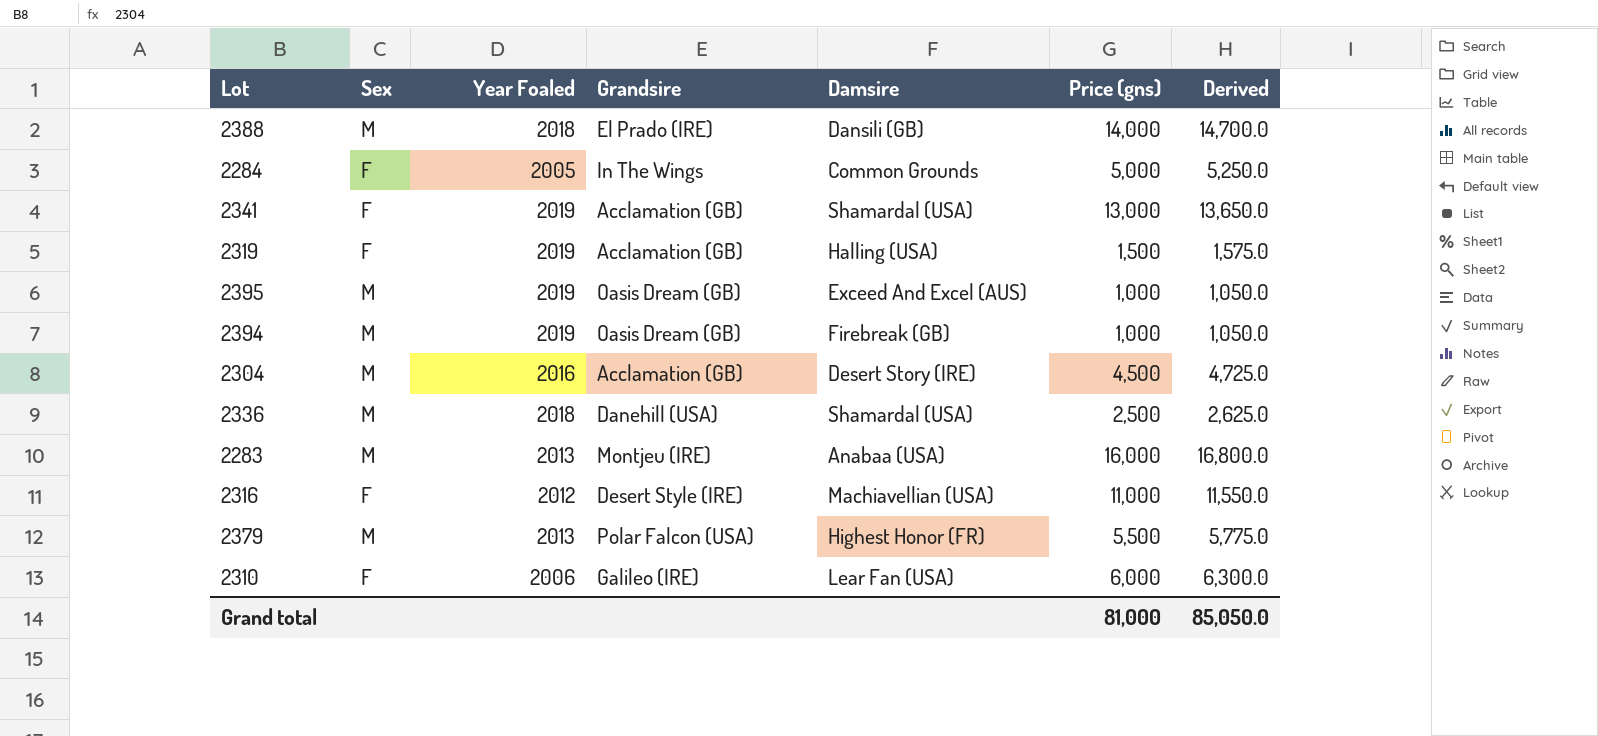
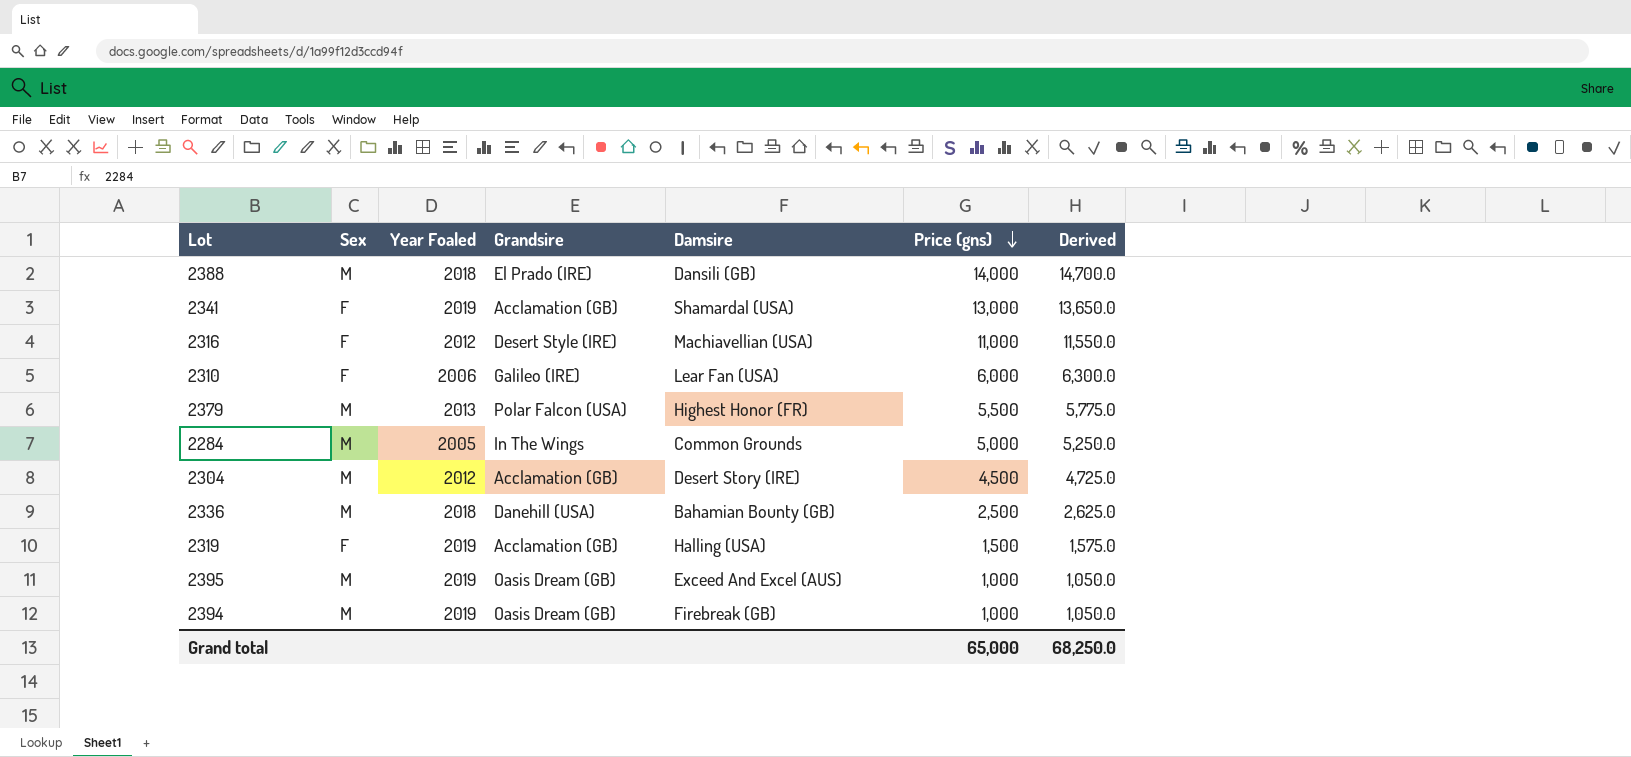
row order: none -> Price (gns) descending
row 2283: M | 2013 | Montjeu (IRE) | Anabaa (USA) | 16,000 | 16,800.0 -> none
2284 | Sex: F -> M
2304 | Year Foaled: 2016 -> 2012
2336 | Damsire: Shamardal (USA) -> Bahamian Bounty (GB)
Grand total | Price (gns): 81,000 -> 65,000
Grand total | Derived: 85,050.0 -> 68,250.0

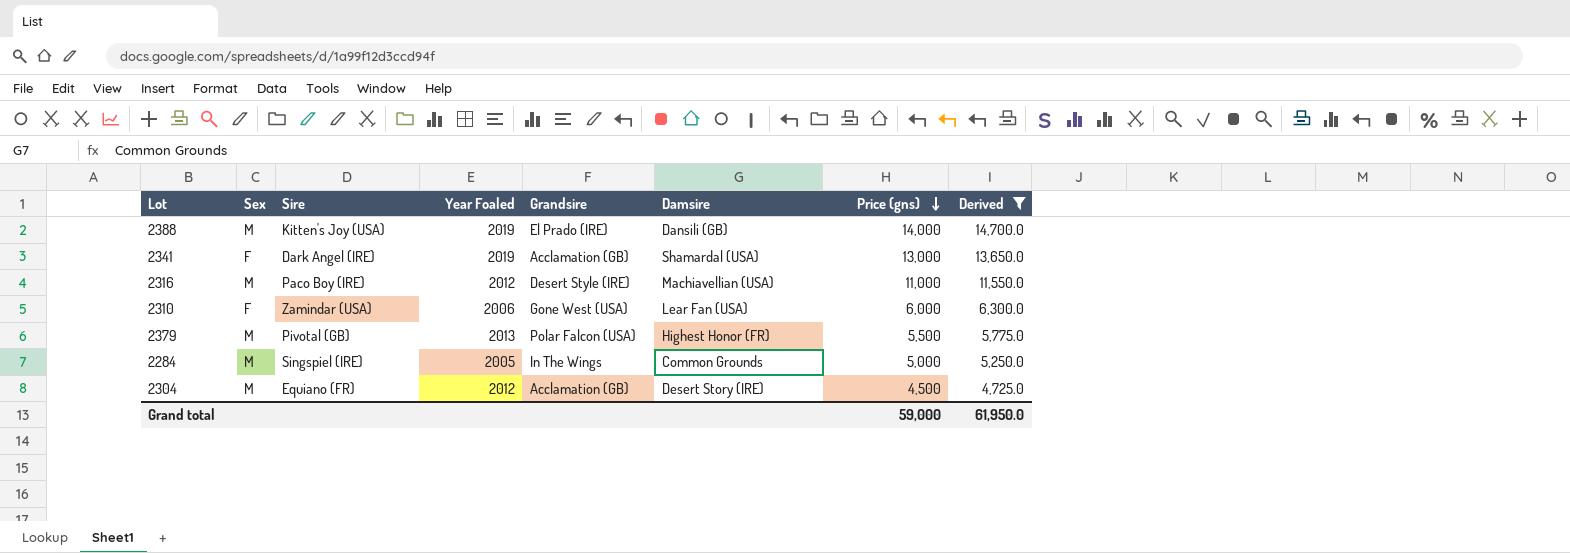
filter: none -> Derived >= 4,725.0
column Sire | position: none -> 3
2388 | Year Foaled: 2018 -> 2019
2316 | Sex: F -> M
2310 | Grandsire: Galileo (IRE) -> Gone West (USA)
Grand total | Price (gns): 65,000 -> 59,000
Grand total | Derived: 68,250.0 -> 61,950.0

